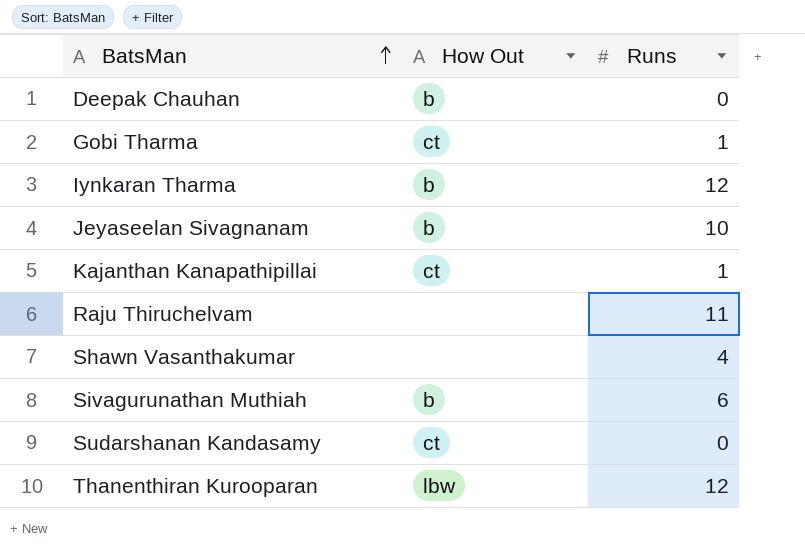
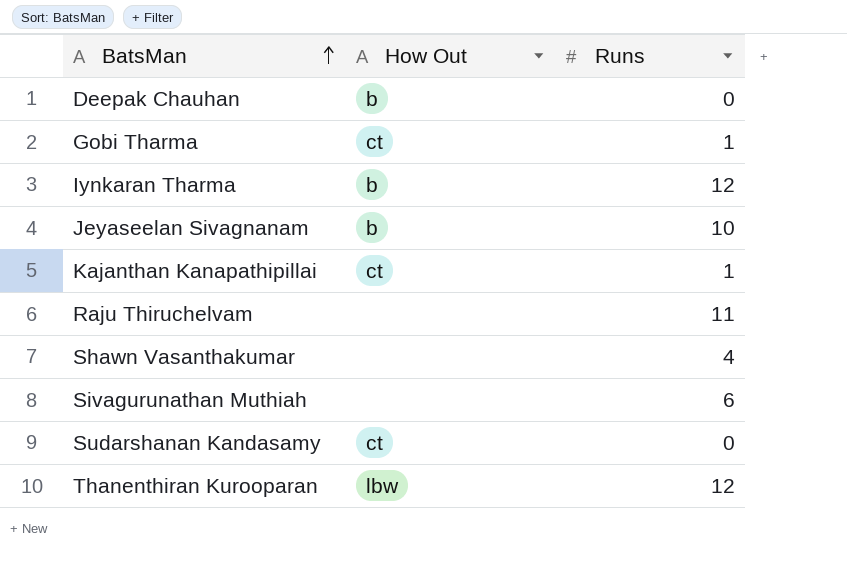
Sivagurunathan Muthiah | How Out: b -> none

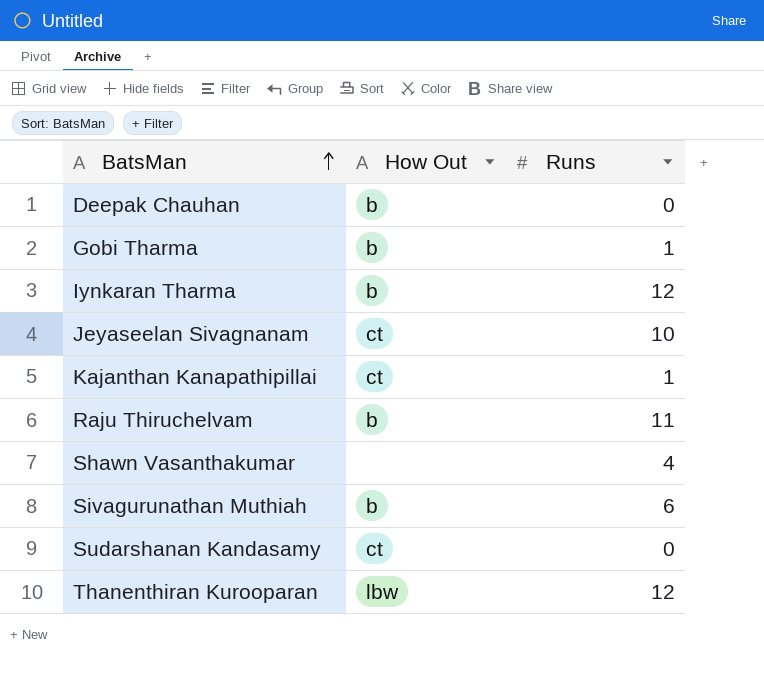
Gobi Tharma | How Out: ct -> b
Jeyaseelan Sivagnanam | How Out: b -> ct
Raju Thiruchelvam | How Out: none -> b
Sivagurunathan Muthiah | How Out: none -> b

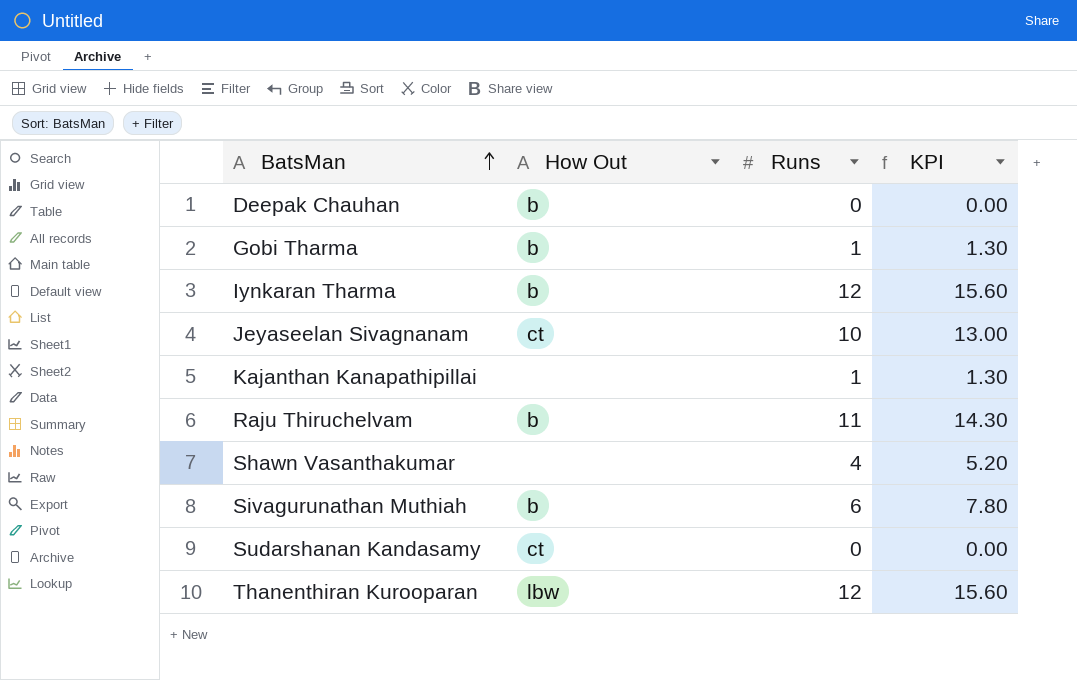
column KPI | formula: none -> [Runs] * 1.3
Kajanthan Kanapathipillai | How Out: ct -> none

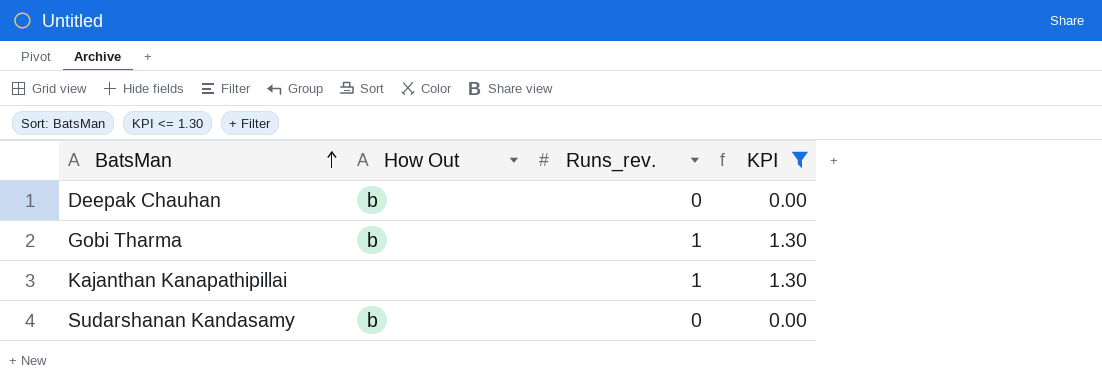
filter: none -> KPI <= 1.30
column name: Runs -> Runs_rev.
Sudarshanan Kandasamy | How Out: ct -> b

